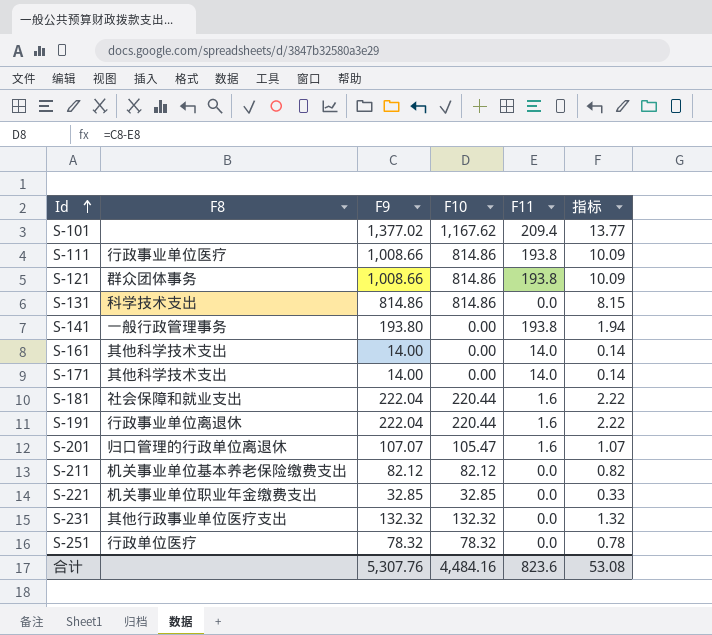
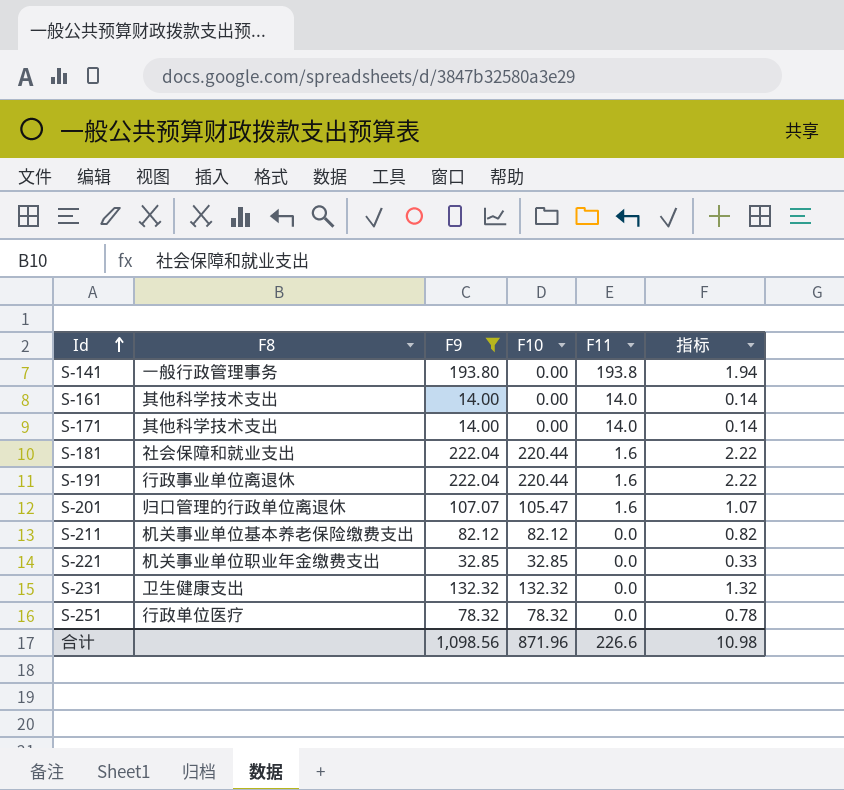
filter: none -> F9 <= 222.04
S-231 | F8: 其他行政事业单位医疗支出 -> 卫生健康支出
合计 | F9: 5,307.76 -> 1,098.56
合计 | F10: 4,484.16 -> 871.96
合计 | F11: 823.6 -> 226.6
合计 | 指标: 53.08 -> 10.98

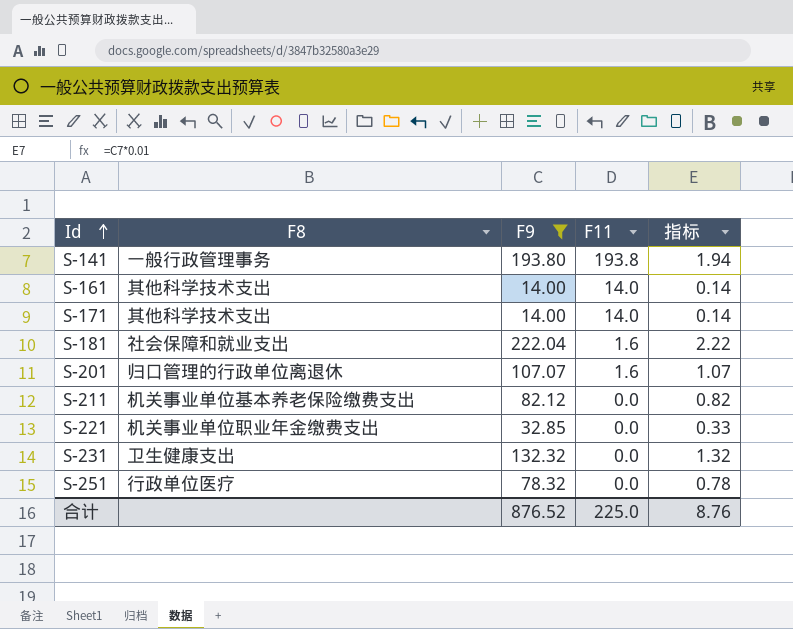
column F10 | formula: [F9] - [F11] -> none
row S-191: 行政事业单位离退休 | 222.04 | 220.44 | 1.6 | 2.22 -> none
合计 | F9: 1,098.56 -> 876.52
合计 | F11: 226.6 -> 225.0
合计 | 指标: 10.98 -> 8.76

